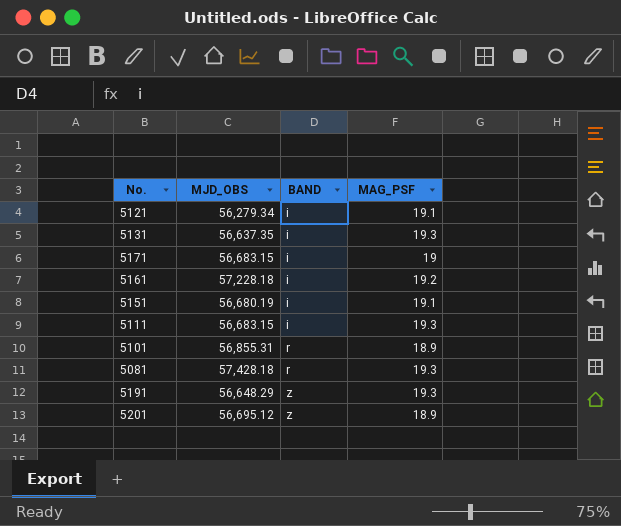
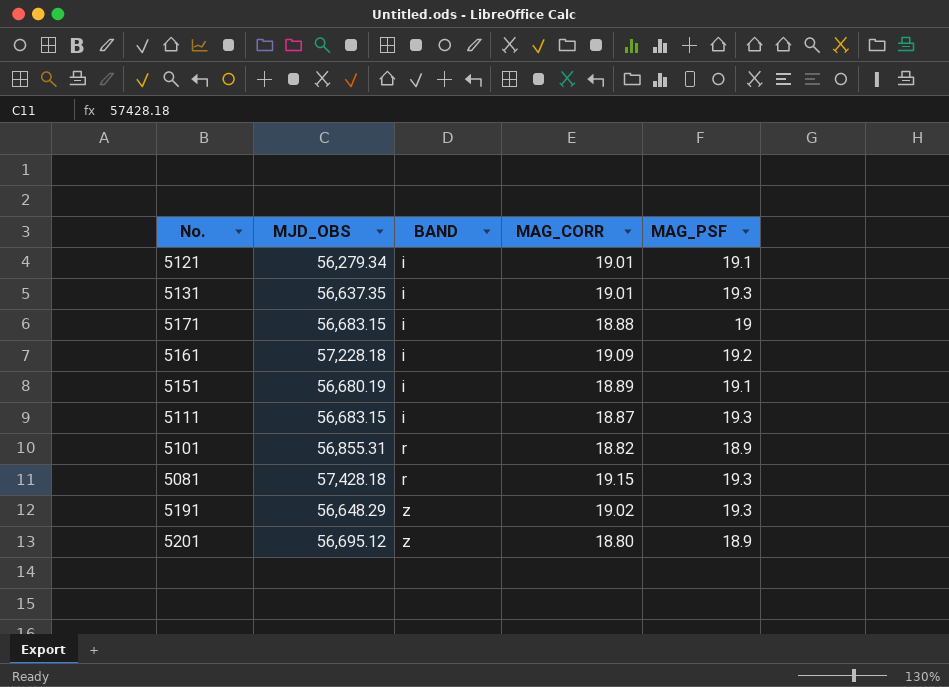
column MAG_CORR | position: none -> 4

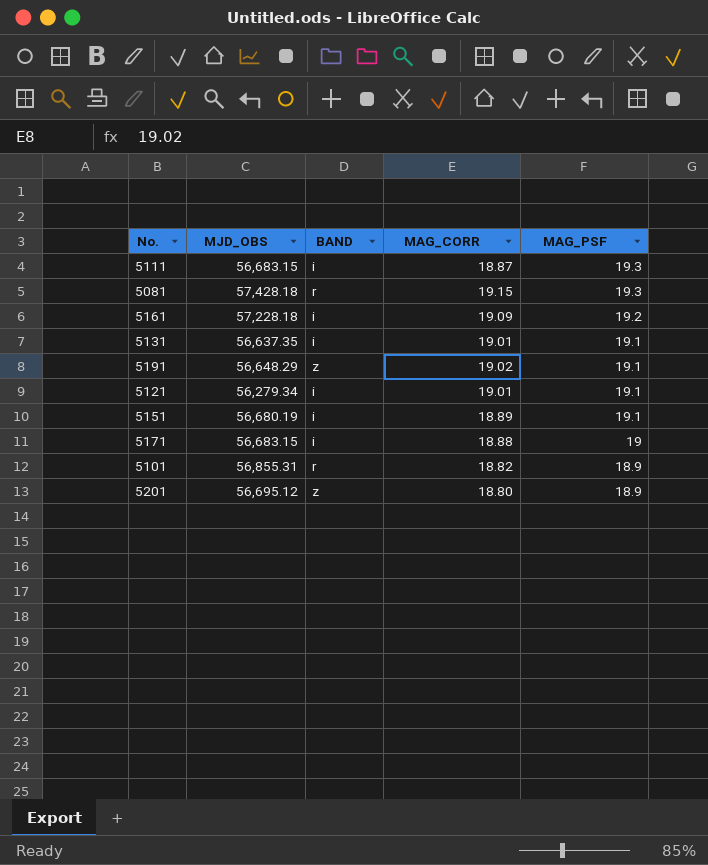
row order: BAND ascending -> MAG_PSF descending
5131 | MAG_PSF: 19.3 -> 19.1
5191 | MAG_PSF: 19.3 -> 19.1

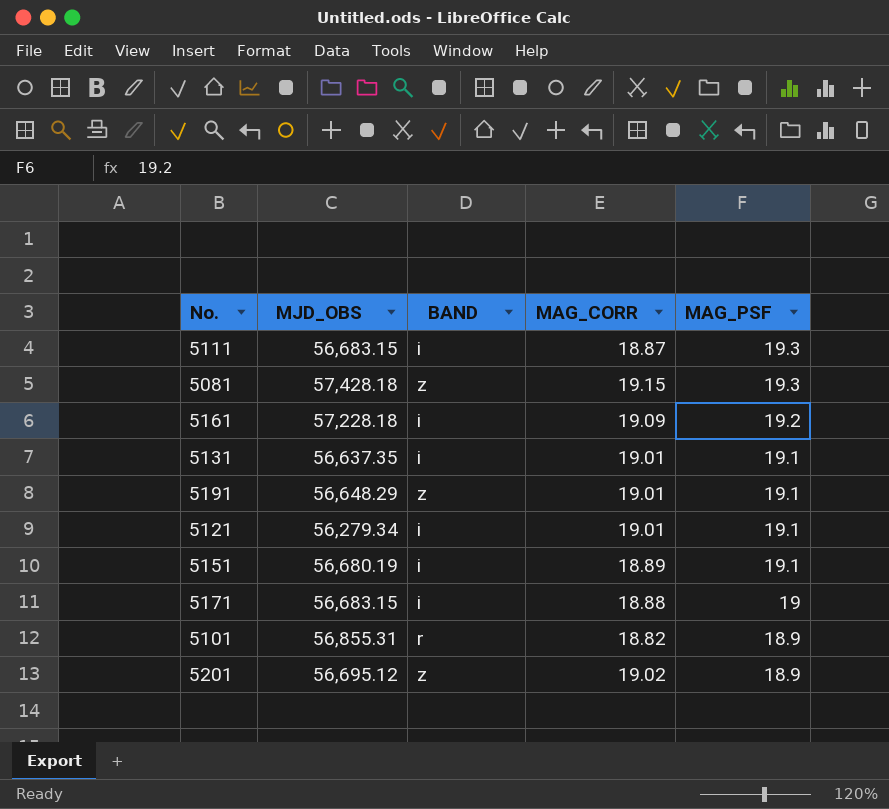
5081 | BAND: r -> z
5191 | MAG_CORR: 19.02 -> 19.01
5201 | MAG_CORR: 18.80 -> 19.02

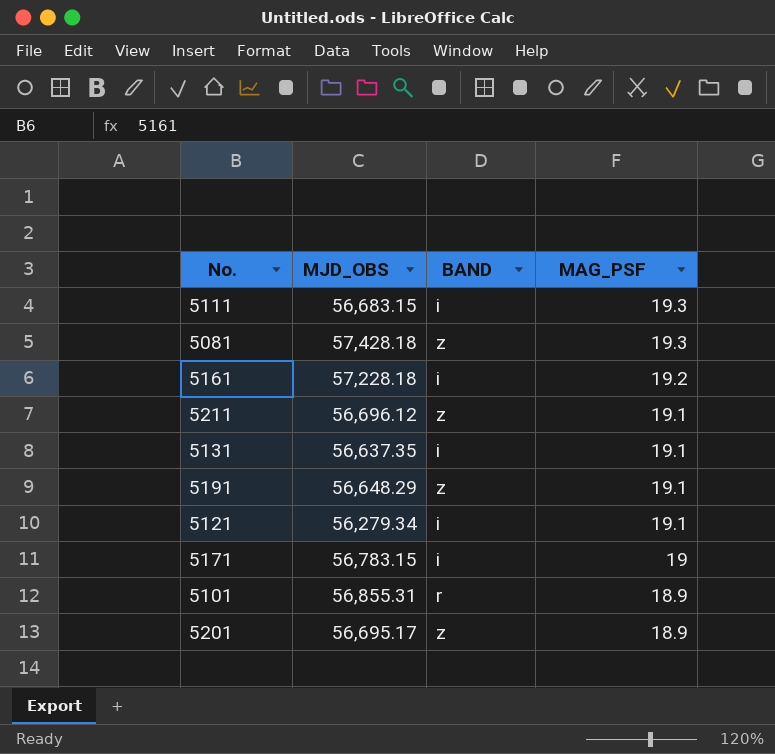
column MAG_CORR | position: 4 -> none
row 5151: 56,680.19 | i | 18.89 | 19.1 -> none
row 5211: none -> 56,696.12 | z | 19.1
5171 | MJD_OBS: 56,683.15 -> 56,783.15
5201 | MJD_OBS: 56,695.12 -> 56,695.17

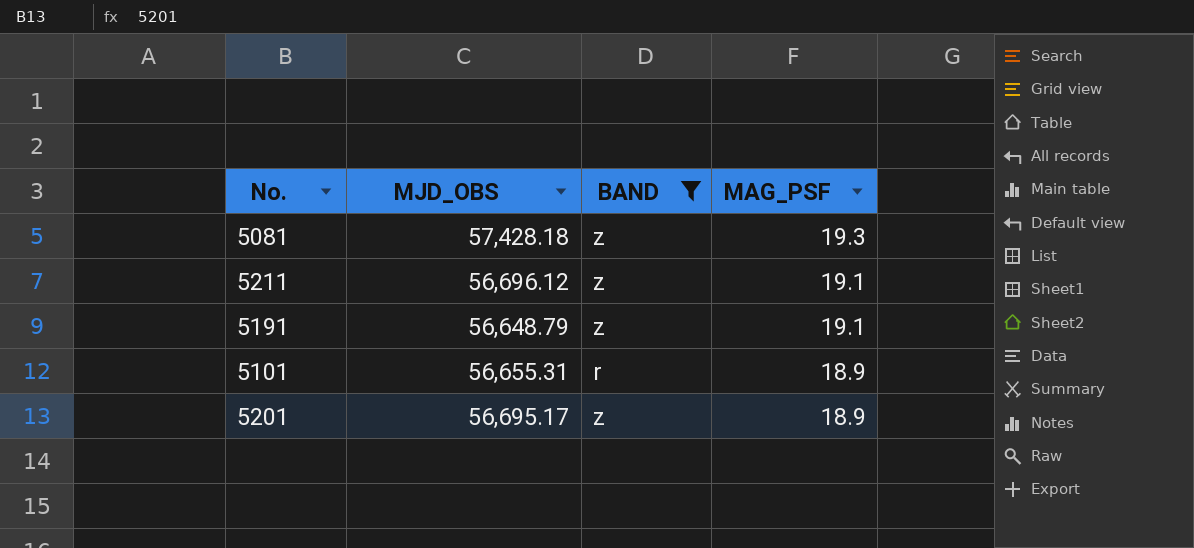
filter: none -> BAND != i
5191 | MJD_OBS: 56,648.29 -> 56,648.79
5101 | MJD_OBS: 56,855.31 -> 56,655.31

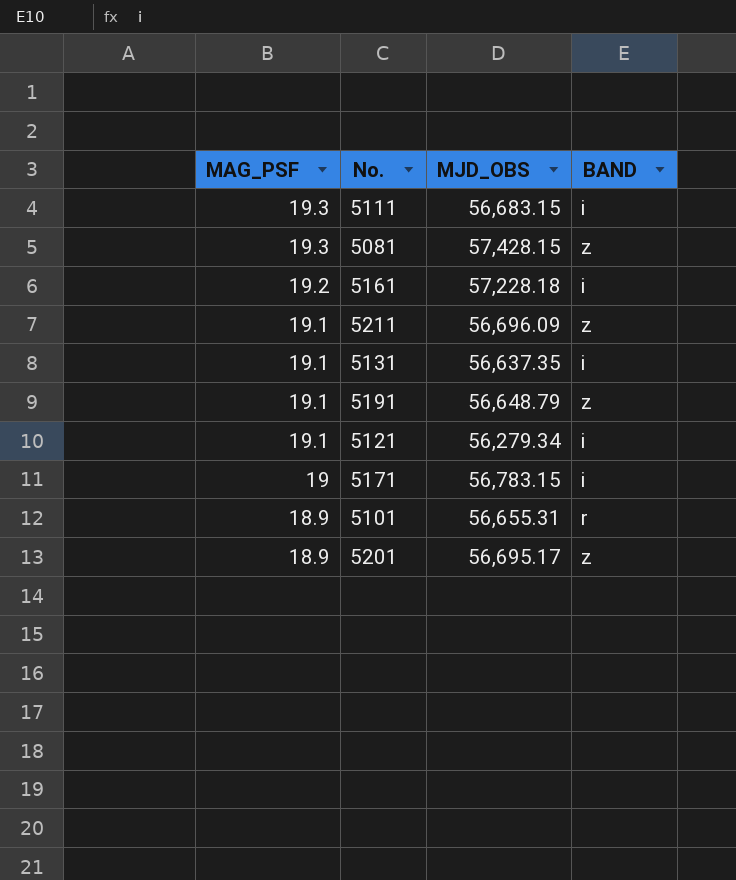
filter: BAND != i -> none
column MAG_PSF | position: 4 -> 1
5081 | MJD_OBS: 57,428.18 -> 57,428.15
5211 | MJD_OBS: 56,696.12 -> 56,696.09

